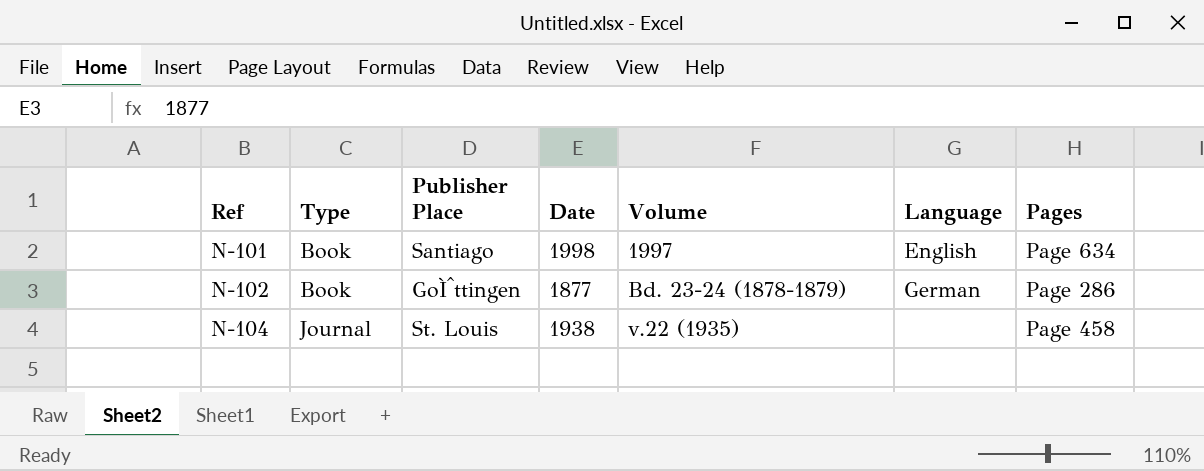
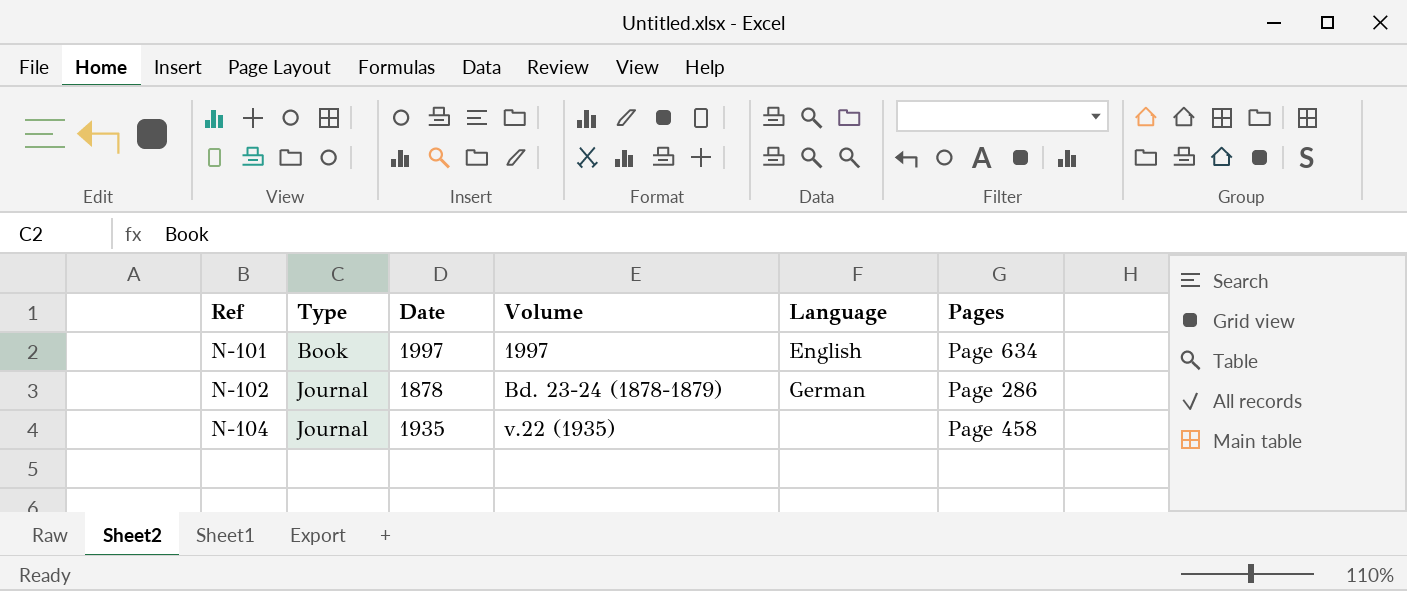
column Publisher Place | position: 3 -> none
N-101 | Date: 1998 -> 1997
N-102 | Type: Book -> Journal
N-102 | Date: 1877 -> 1878
N-104 | Date: 1938 -> 1935

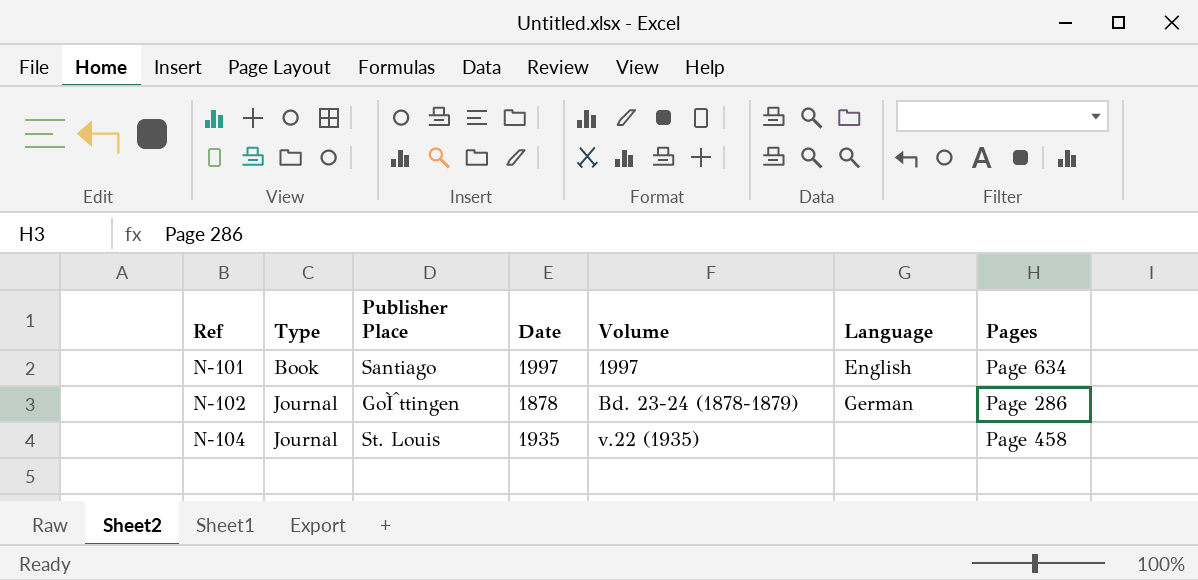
column Publisher Place | position: none -> 3

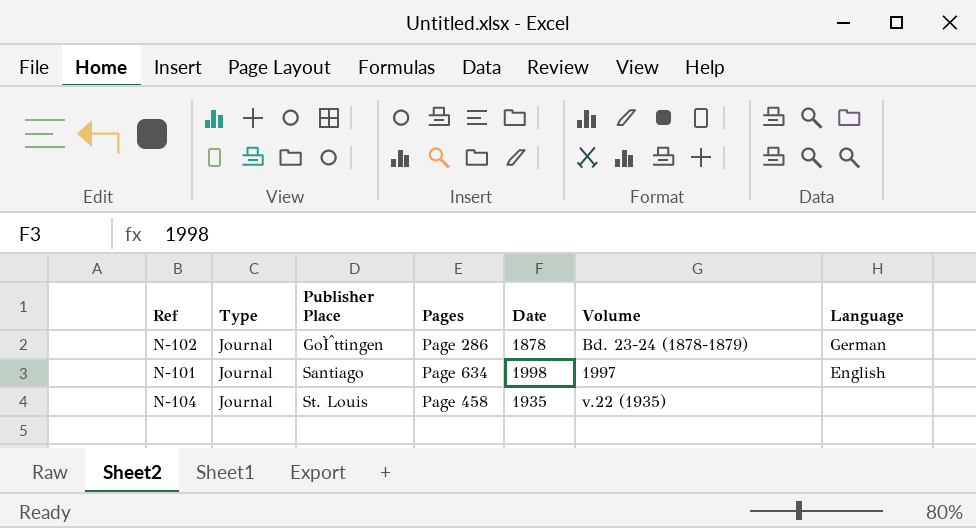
row order: Ref ascending -> Publisher Place ascending
column Pages | position: 7 -> 4
N-101 | Type: Book -> Journal
N-101 | Date: 1997 -> 1998

